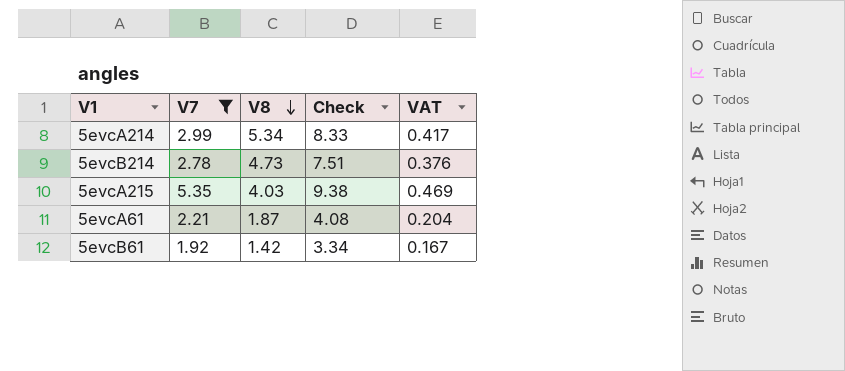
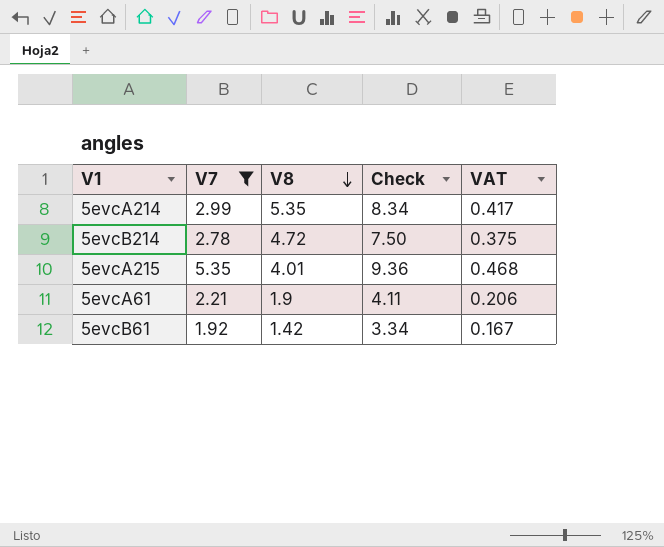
5evcA214 | V8: 5.34 -> 5.35
5evcA214 | Check: 8.33 -> 8.34
5evcB214 | V8: 4.73 -> 4.72
5evcB214 | Check: 7.51 -> 7.50
5evcB214 | VAT: 0.376 -> 0.375
5evcA215 | V8: 4.03 -> 4.01
5evcA215 | Check: 9.38 -> 9.36
5evcA215 | VAT: 0.469 -> 0.468
5evcA61 | V8: 1.87 -> 1.9
5evcA61 | Check: 4.08 -> 4.11
5evcA61 | VAT: 0.204 -> 0.206

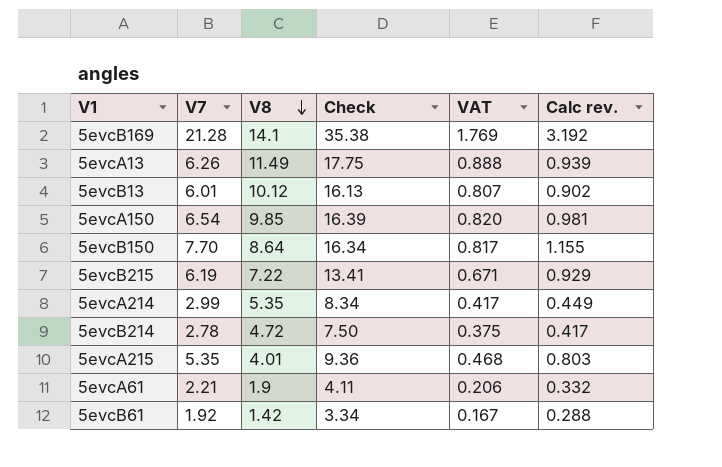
filter: V7 <= 5.35 -> none
column Calc rev. | formula: none -> [V7] * 0.15

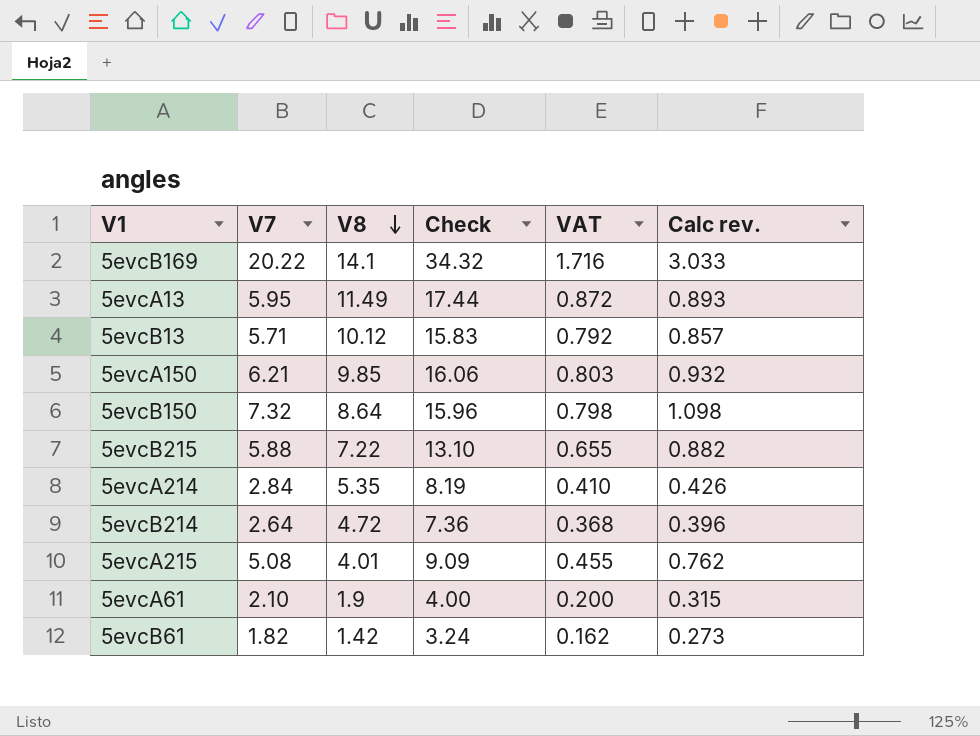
5evcB169 | V7: 21.28 -> 20.22
5evcB169 | Check: 35.38 -> 34.32
5evcB169 | VAT: 1.769 -> 1.716
5evcB169 | Calc rev.: 3.192 -> 3.033
5evcA13 | V7: 6.26 -> 5.95
5evcA13 | Check: 17.75 -> 17.44
5evcA13 | VAT: 0.888 -> 0.872
5evcA13 | Calc rev.: 0.939 -> 0.893
5evcB13 | V7: 6.01 -> 5.71
5evcB13 | Check: 16.13 -> 15.83
5evcB13 | VAT: 0.807 -> 0.792
5evcB13 | Calc rev.: 0.902 -> 0.857
5evcA150 | V7: 6.54 -> 6.21
5evcA150 | Check: 16.39 -> 16.06
5evcA150 | VAT: 0.820 -> 0.803
5evcA150 | Calc rev.: 0.981 -> 0.932
5evcB150 | V7: 7.70 -> 7.32
5evcB150 | Check: 16.34 -> 15.96
5evcB150 | VAT: 0.817 -> 0.798
5evcB150 | Calc rev.: 1.155 -> 1.098
5evcB215 | V7: 6.19 -> 5.88
5evcB215 | Check: 13.41 -> 13.10
5evcB215 | VAT: 0.671 -> 0.655
5evcB215 | Calc rev.: 0.929 -> 0.882
5evcA214 | V7: 2.99 -> 2.84
5evcA214 | Check: 8.34 -> 8.19
5evcA214 | VAT: 0.417 -> 0.410
5evcA214 | Calc rev.: 0.449 -> 0.426
5evcB214 | V7: 2.78 -> 2.64
5evcB214 | Check: 7.50 -> 7.36
5evcB214 | VAT: 0.375 -> 0.368
5evcB214 | Calc rev.: 0.417 -> 0.396
5evcA215 | V7: 5.35 -> 5.08
5evcA215 | Check: 9.36 -> 9.09
5evcA215 | VAT: 0.468 -> 0.455
5evcA215 | Calc rev.: 0.803 -> 0.762
5evcA61 | V7: 2.21 -> 2.10
5evcA61 | Check: 4.11 -> 4.00
5evcA61 | VAT: 0.206 -> 0.200
5evcA61 | Calc rev.: 0.332 -> 0.315
5evcB61 | V7: 1.92 -> 1.82
5evcB61 | Check: 3.34 -> 3.24
5evcB61 | VAT: 0.167 -> 0.162
5evcB61 | Calc rev.: 0.288 -> 0.273

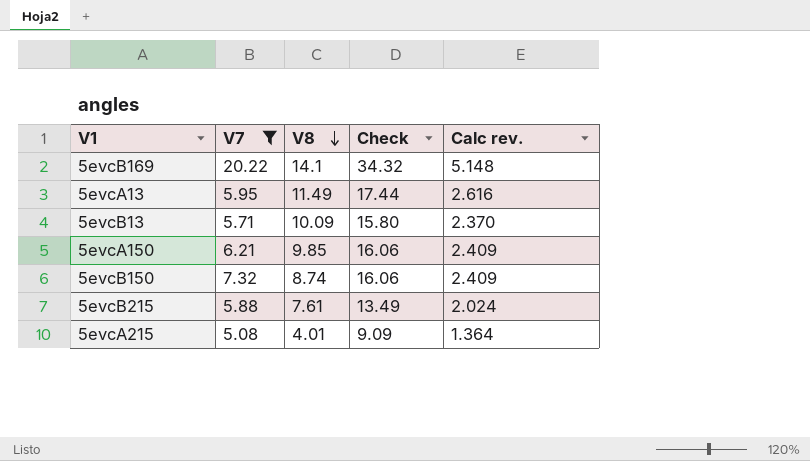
filter: none -> V7 >= 5.08
column VAT | formula: [Check] * 0.05 -> none
column Calc rev. | formula: [V7] * 0.15 -> [Check] * 0.15
5evcB13 | V8: 10.12 -> 10.09
5evcB13 | Check: 15.83 -> 15.80
5evcB150 | V8: 8.64 -> 8.74
5evcB150 | Check: 15.96 -> 16.06
5evcB215 | V8: 7.22 -> 7.61
5evcB215 | Check: 13.10 -> 13.49

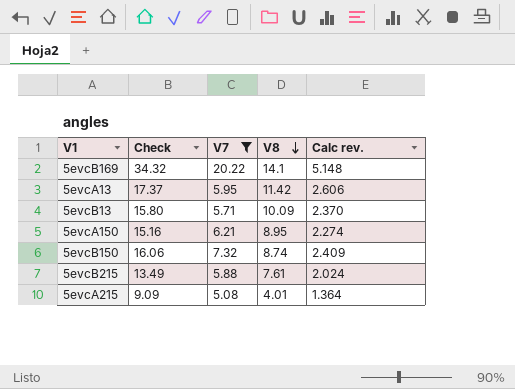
column Check | position: 4 -> 2
5evcA13 | Check: 17.44 -> 17.37
5evcA13 | V8: 11.49 -> 11.42
5evcA13 | Calc rev.: 2.616 -> 2.606
5evcA150 | Check: 16.06 -> 15.16
5evcA150 | V8: 9.85 -> 8.95
5evcA150 | Calc rev.: 2.409 -> 2.274

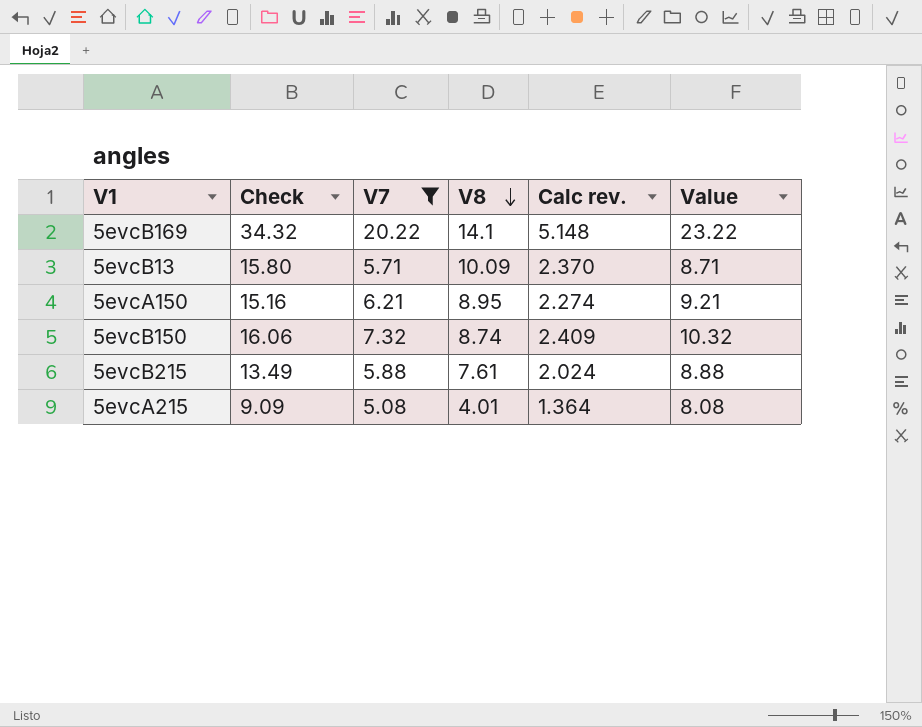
column Value | formula: none -> [V7] + 3
row 5evcA13: 17.37 | 5.95 | 11.42 | 2.606 -> none

